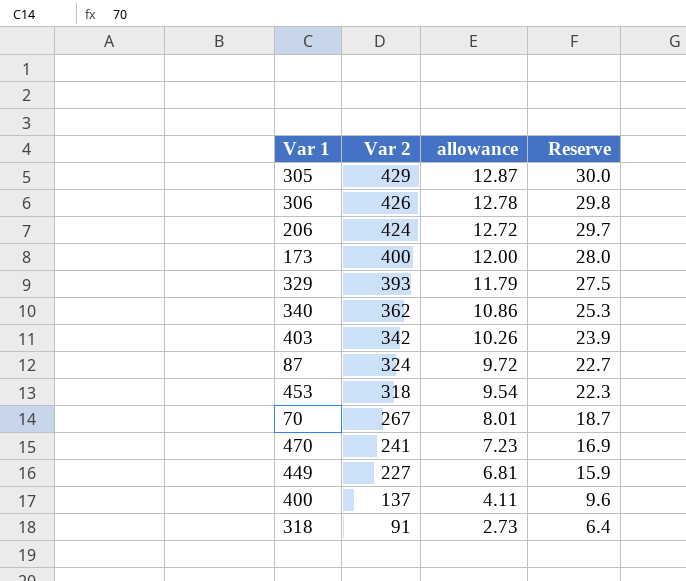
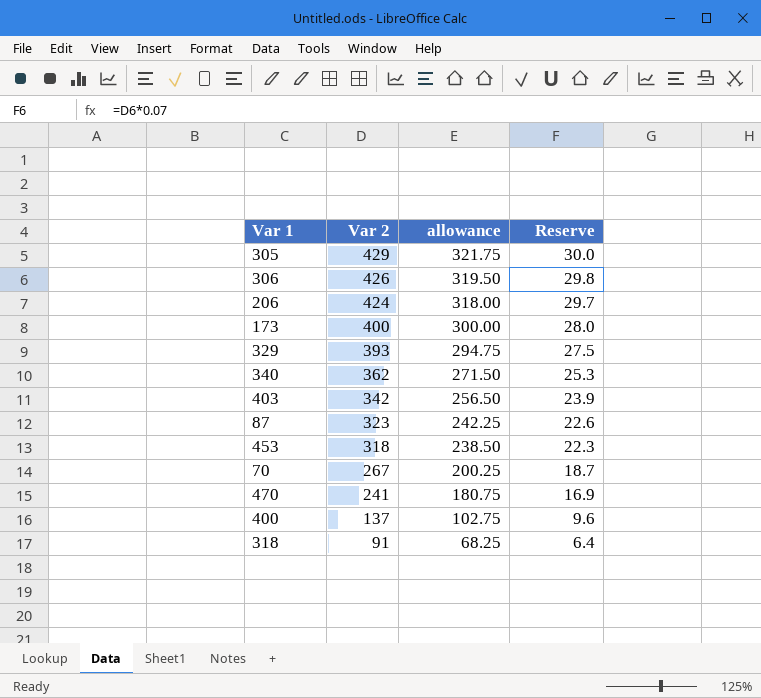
column allowance | formula: [Var 2] * 0.03 -> [Var 2] * 0.75
row 449: 227 | 6.81 | 15.9 -> none
87 | Var 2: 324 -> 323
87 | Reserve: 22.7 -> 22.6

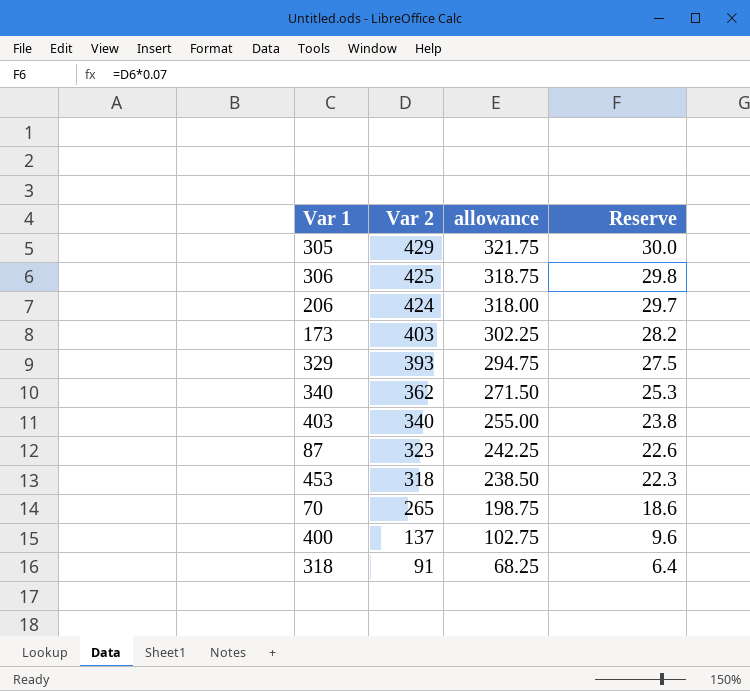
row 470: 241 | 180.75 | 16.9 -> none
306 | Var 2: 426 -> 425
306 | allowance: 319.50 -> 318.75
173 | Var 2: 400 -> 403
173 | allowance: 300.00 -> 302.25
173 | Reserve: 28.0 -> 28.2
403 | Var 2: 342 -> 340
403 | allowance: 256.50 -> 255.00
403 | Reserve: 23.9 -> 23.8
70 | Var 2: 267 -> 265
70 | allowance: 200.25 -> 198.75
70 | Reserve: 18.7 -> 18.6

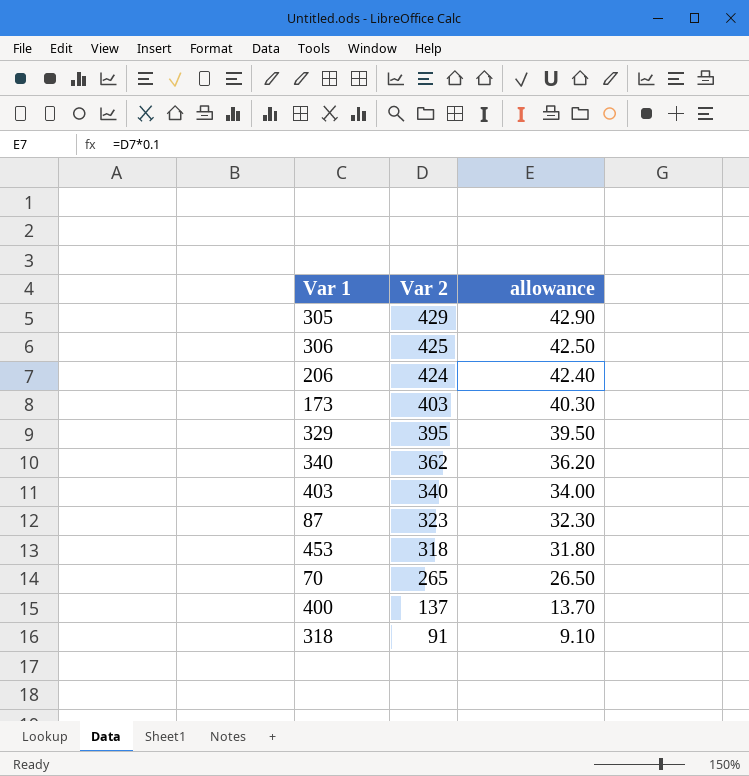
column Reserve | formula: [Var 2] * 0.07 -> none
column allowance | formula: [Var 2] * 0.75 -> [Var 2] * 0.1
329 | Var 2: 393 -> 395

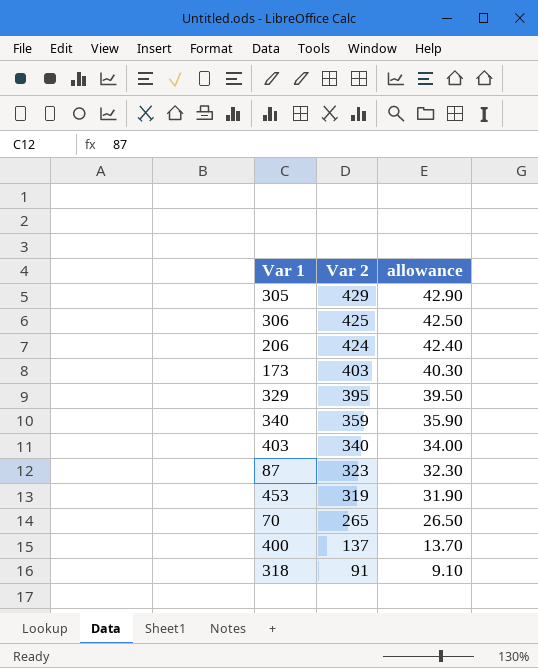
340 | Var 2: 362 -> 359
340 | allowance: 36.20 -> 35.90
453 | Var 2: 318 -> 319
453 | allowance: 31.80 -> 31.90

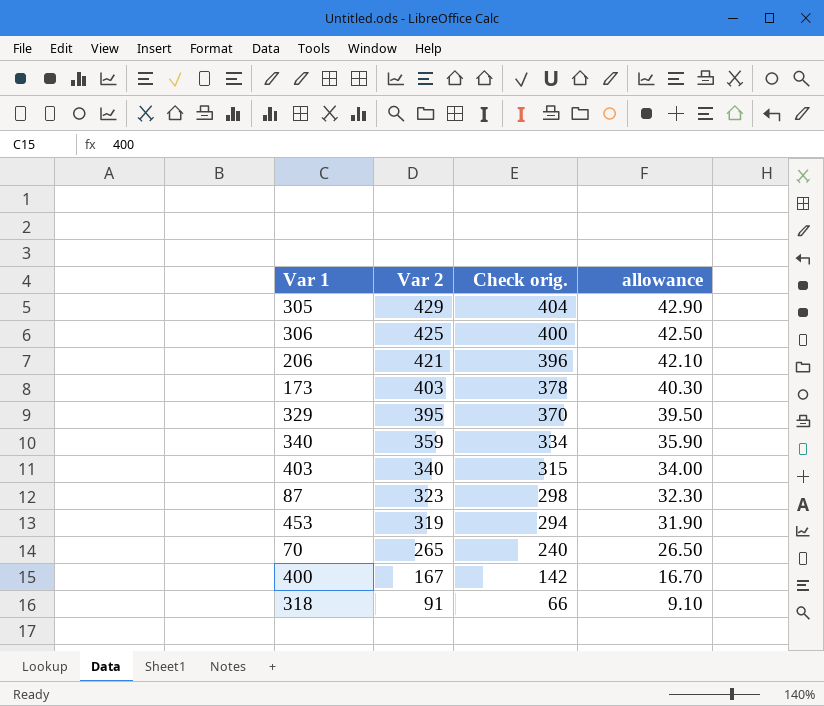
column Check orig. | formula: none -> [Var 2] - 25
206 | Var 2: 424 -> 421
206 | allowance: 42.40 -> 42.10
400 | Var 2: 137 -> 167
400 | allowance: 13.70 -> 16.70

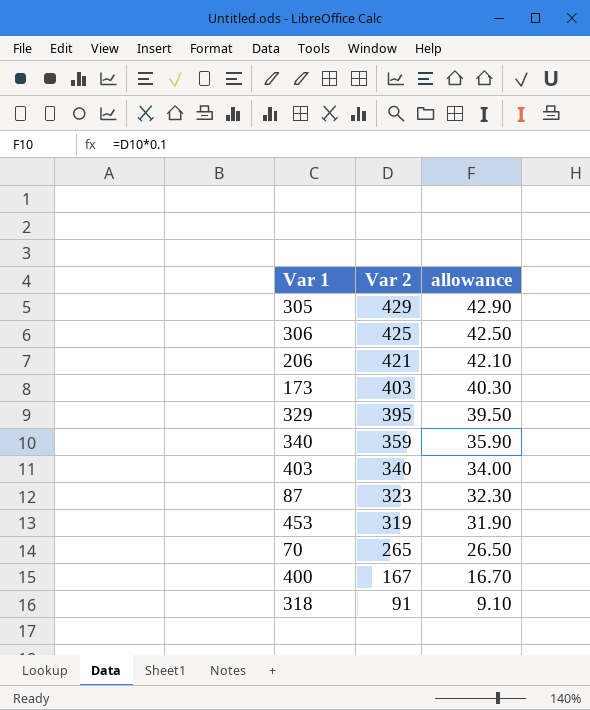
column Check orig. | formula: [Var 2] - 25 -> none

